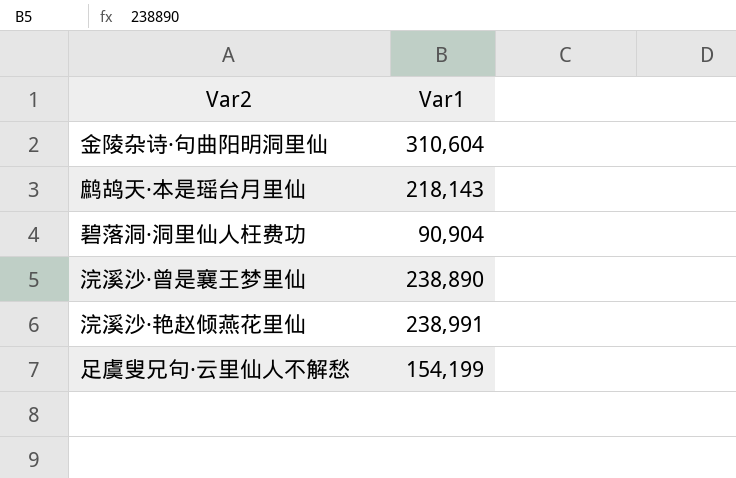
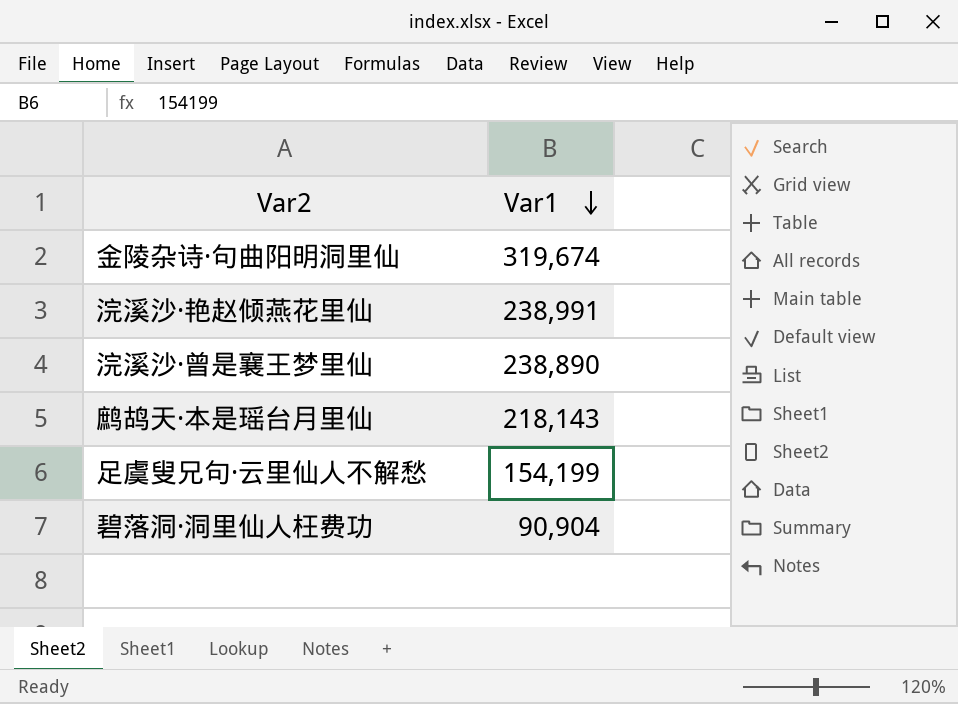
row order: none -> Var1 descending
金陵杂诗·句曲阳明洞里仙 | Var1: 310,604 -> 319,674

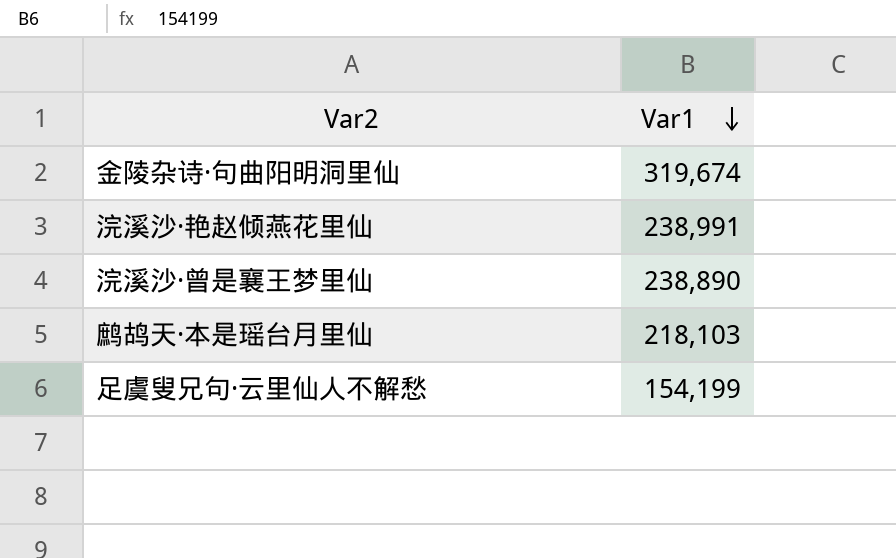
row 碧落洞·洞里仙人枉费功: 90,904 -> none
鹧鸪天·本是瑶台月里仙 | Var1: 218,143 -> 218,103

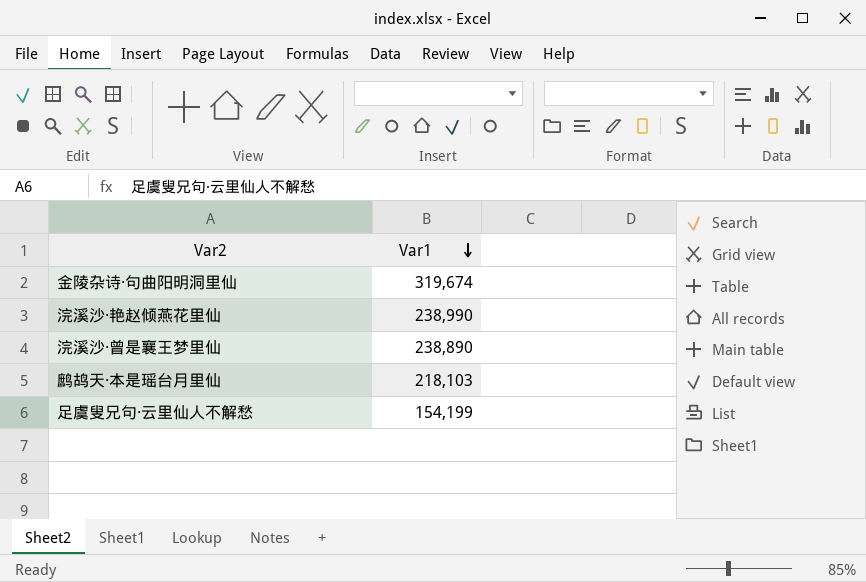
浣溪沙·艳赵倾燕花里仙 | Var1: 238,991 -> 238,990

